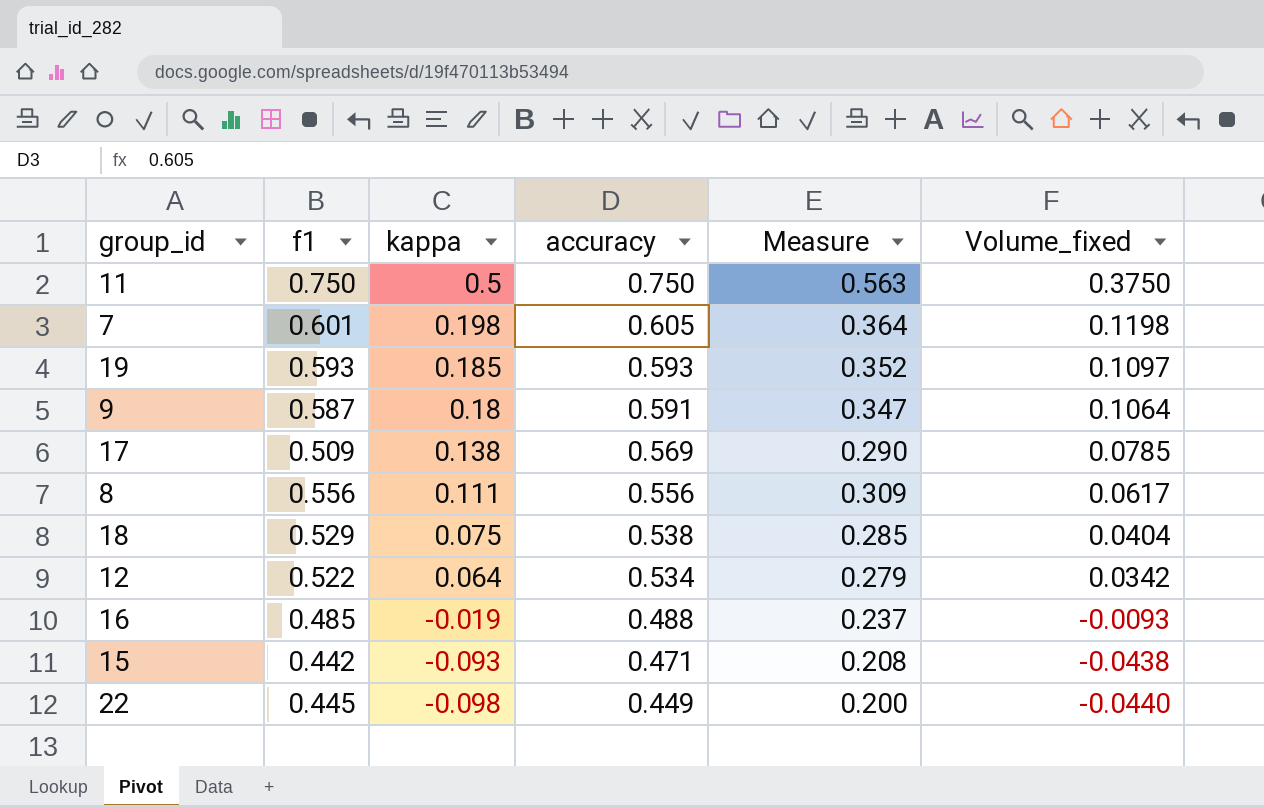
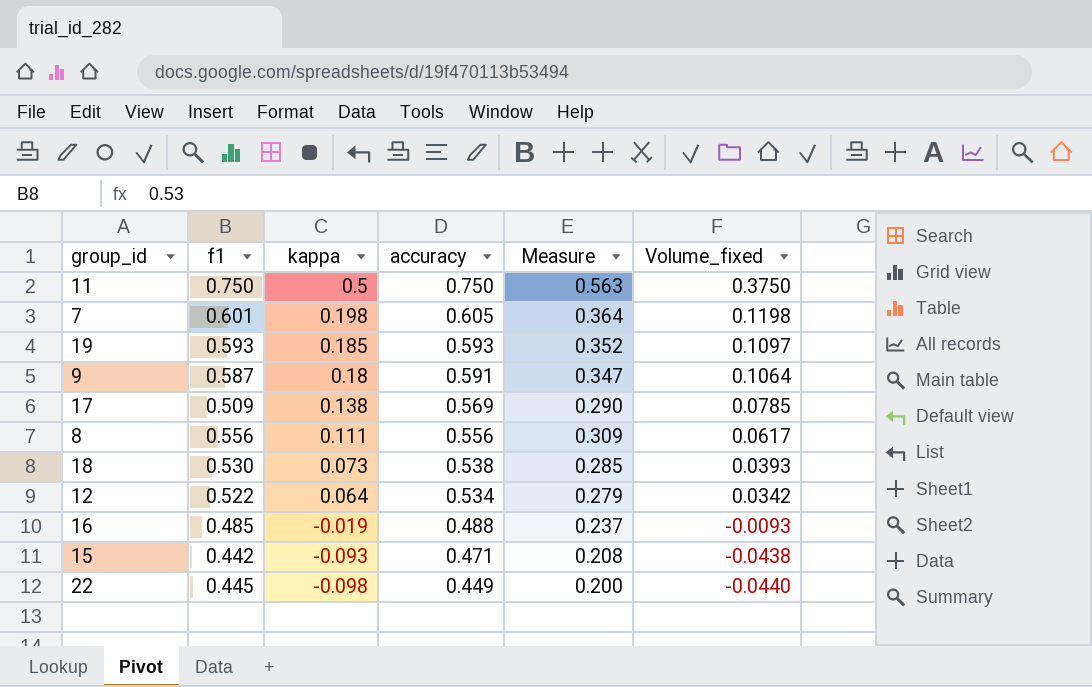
18 | f1: 0.529 -> 0.530
18 | kappa: 0.075 -> 0.073
18 | Volume_fixed: 0.0404 -> 0.0393

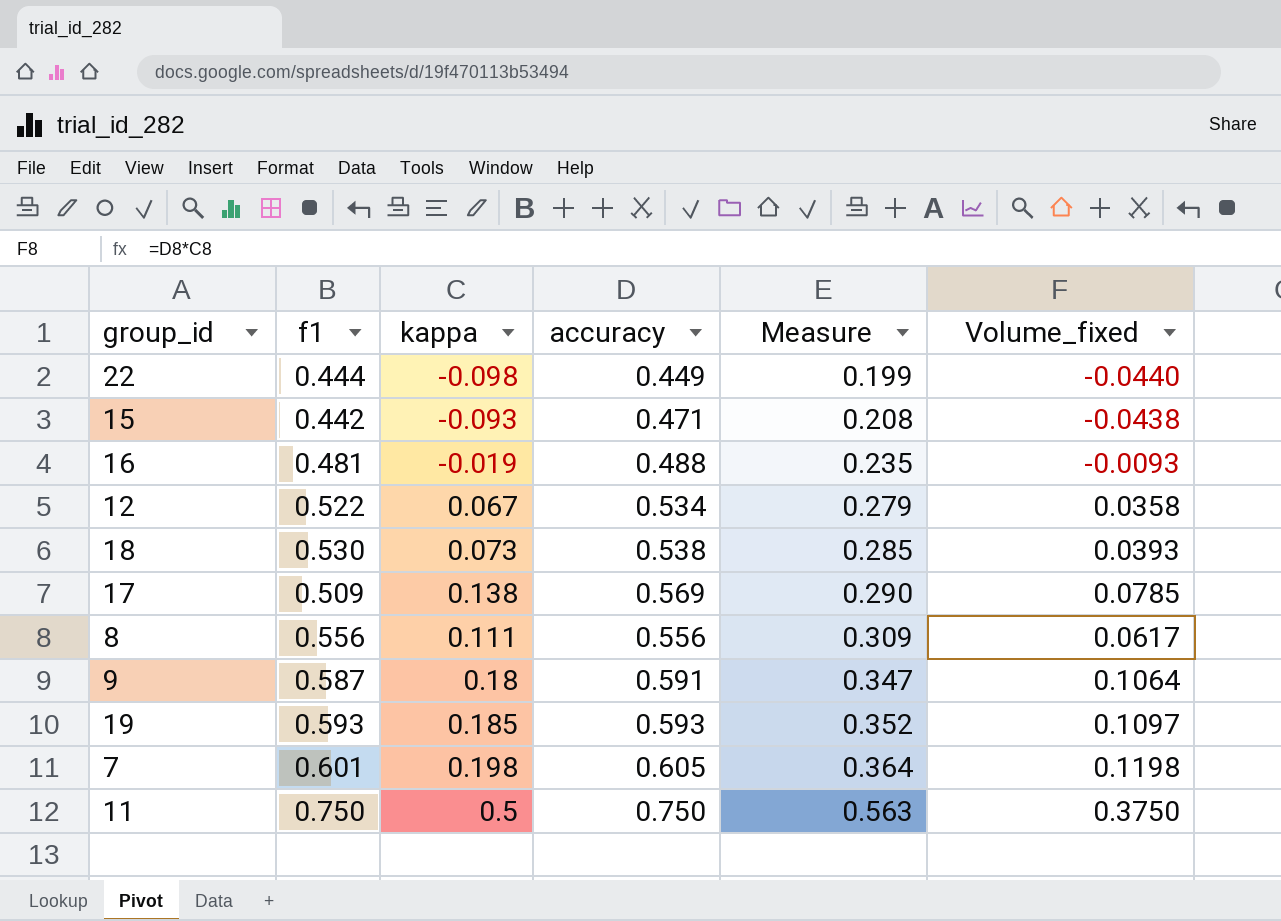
row order: kappa descending -> Measure ascending
22 | f1: 0.445 -> 0.444
22 | Measure: 0.200 -> 0.199
16 | f1: 0.485 -> 0.481
16 | Measure: 0.237 -> 0.235
12 | kappa: 0.064 -> 0.067
12 | Volume_fixed: 0.0342 -> 0.0358

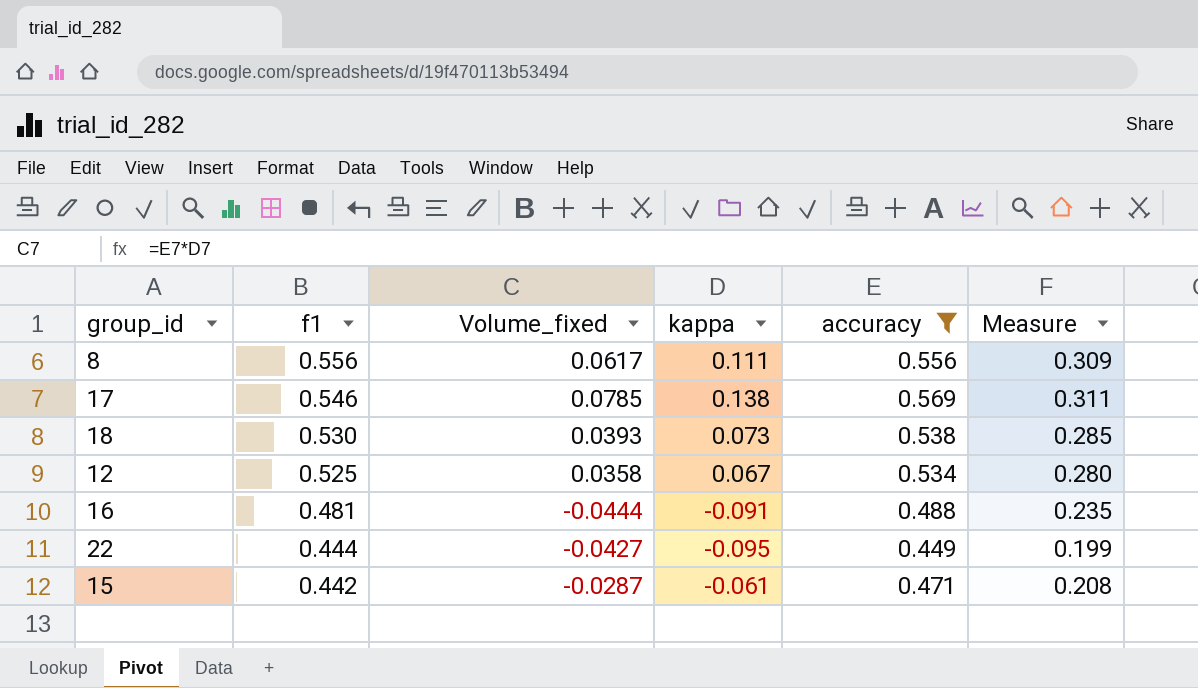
filter: none -> accuracy <= 0.569
row order: Measure ascending -> f1 descending
column Volume_fixed | position: 6 -> 3
17 | f1: 0.509 -> 0.546
17 | Measure: 0.290 -> 0.311
12 | f1: 0.522 -> 0.525
12 | Measure: 0.279 -> 0.280
16 | Volume_fixed: -0.0093 -> -0.0444
16 | kappa: -0.019 -> -0.091
22 | Volume_fixed: -0.0440 -> -0.0427
22 | kappa: -0.098 -> -0.095
15 | Volume_fixed: -0.0438 -> -0.0287
15 | kappa: -0.093 -> -0.061

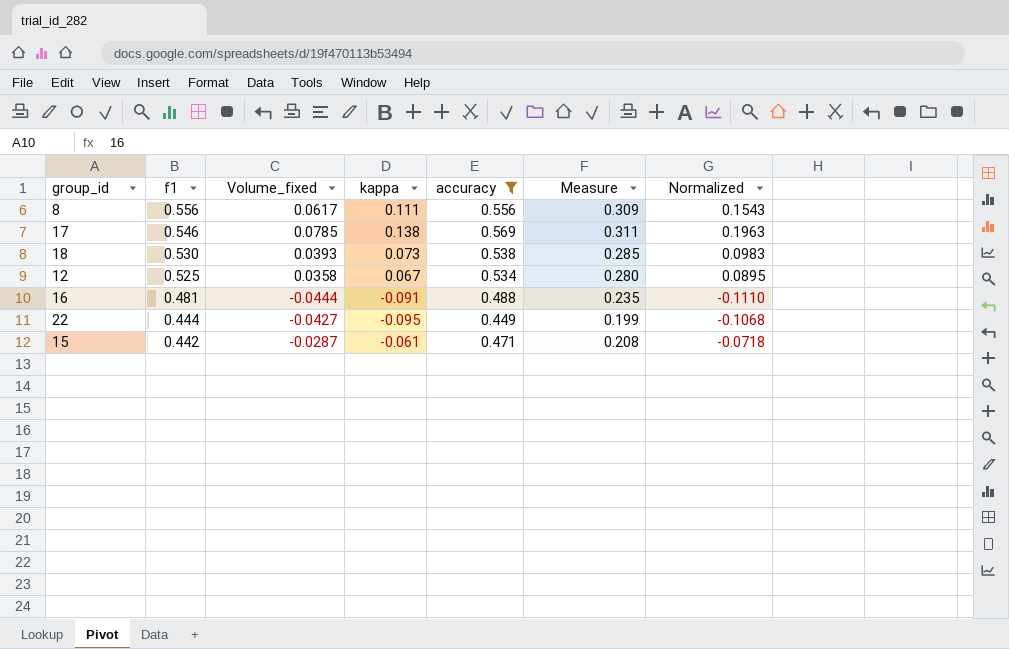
column Normalized | formula: none -> [Volume_fixed] * 2.5

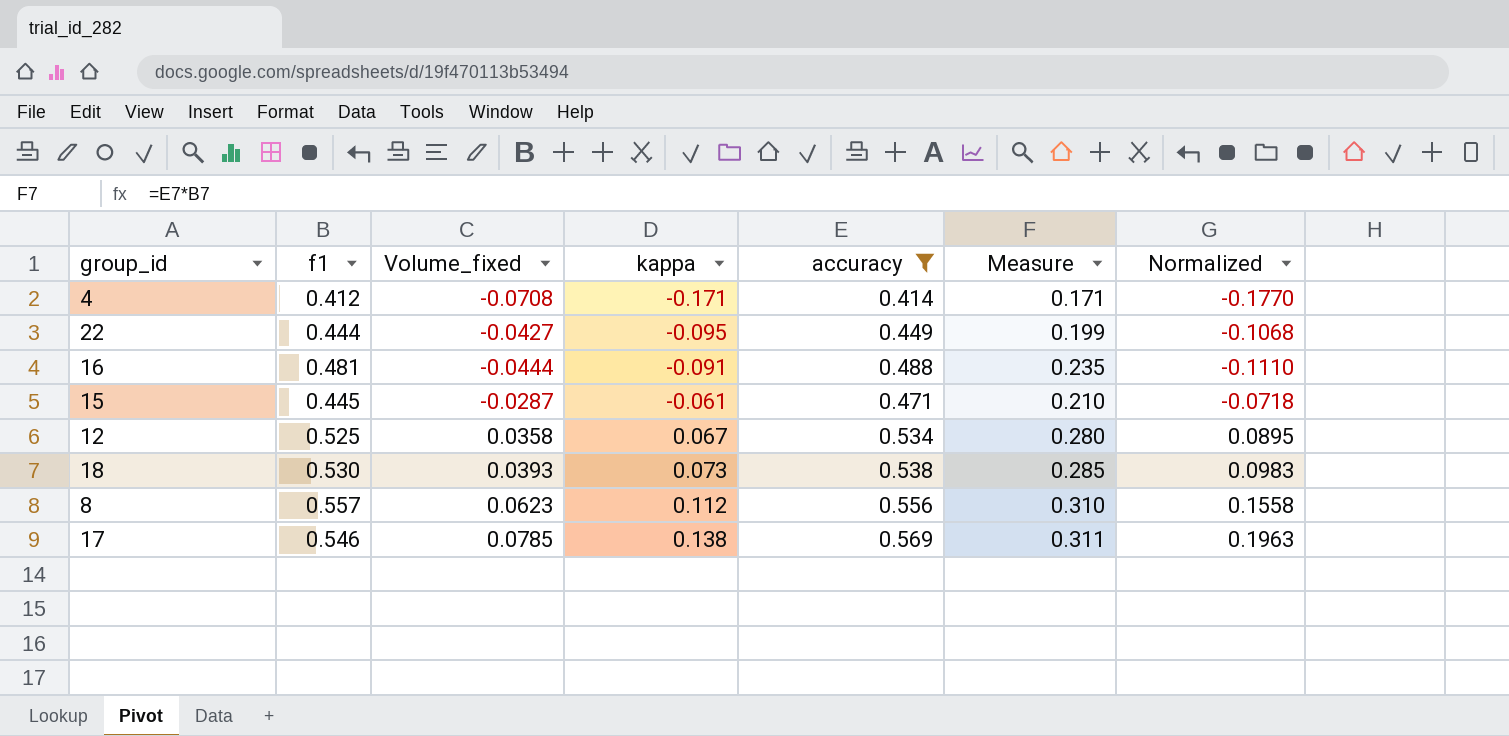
row order: f1 descending -> kappa ascending
row 4: none -> 0.412 | -0.0708 | -0.171 | 0.414 | 0.171 | -0.1770
15 | f1: 0.442 -> 0.445
15 | Measure: 0.208 -> 0.210
8 | f1: 0.556 -> 0.557
8 | Volume_fixed: 0.0617 -> 0.0623
8 | kappa: 0.111 -> 0.112
8 | Measure: 0.309 -> 0.310
8 | Normalized: 0.1543 -> 0.1558

